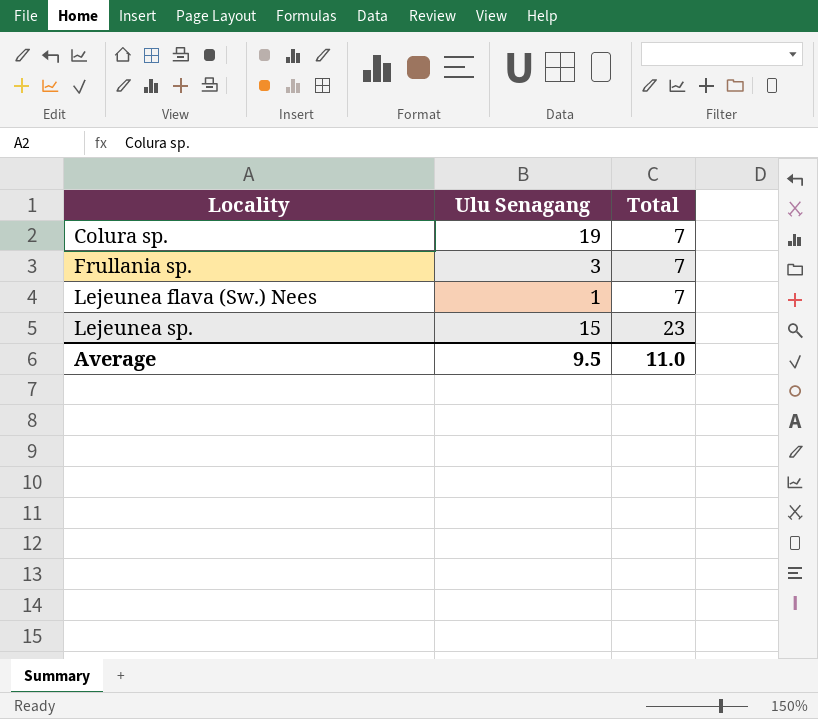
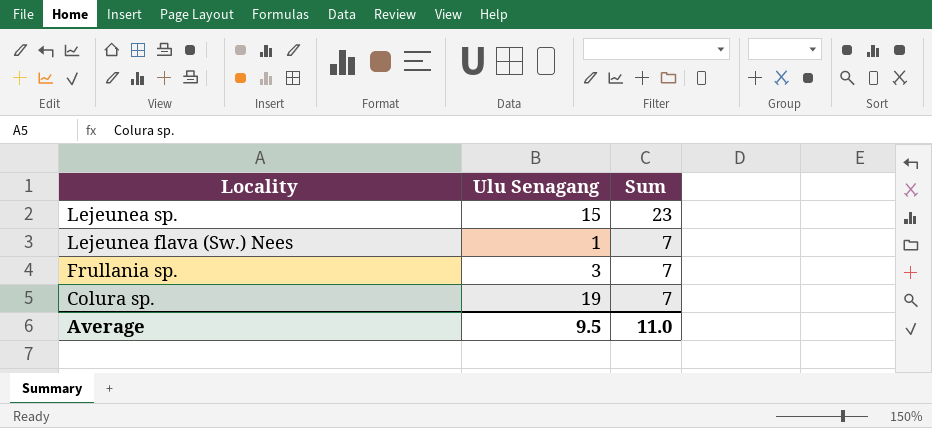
row order: Locality ascending -> Locality descending
column name: Total -> Sum

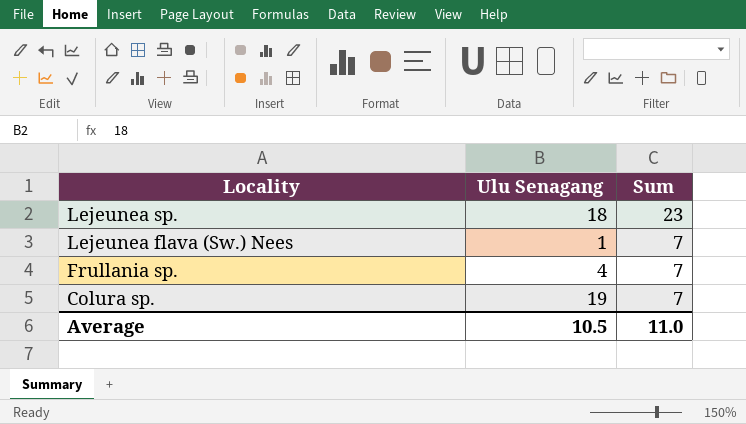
Lejeunea sp. | Ulu Senagang: 15 -> 18
Frullania sp. | Ulu Senagang: 3 -> 4
Average | Ulu Senagang: 9.5 -> 10.5

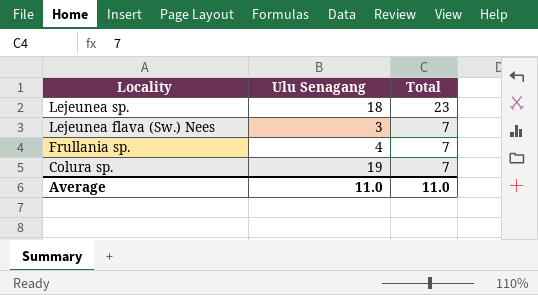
column name: Sum -> Total
Lejeunea flava (Sw.) Nees | Ulu Senagang: 1 -> 3
Average | Ulu Senagang: 10.5 -> 11.0

